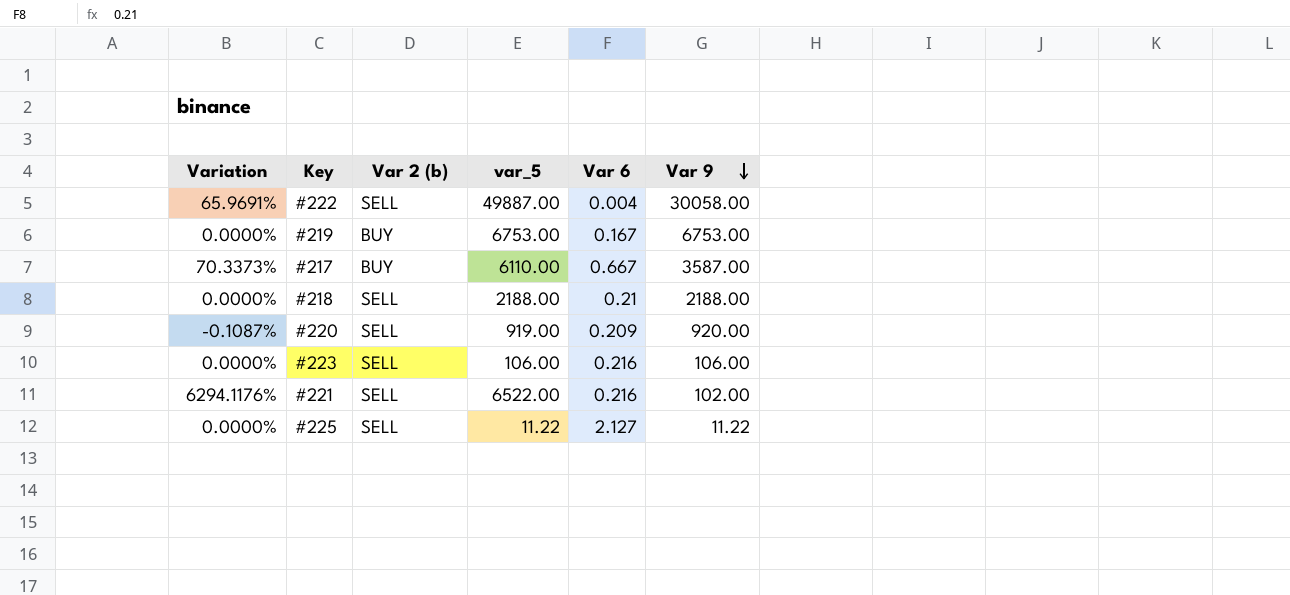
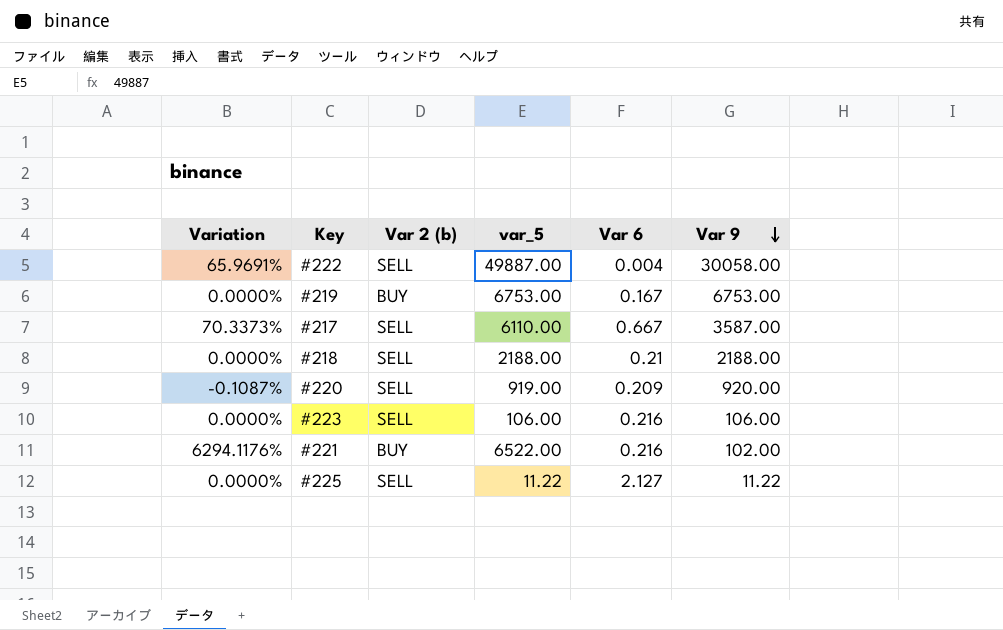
#217 | Var 2 (b): BUY -> SELL
#221 | Var 2 (b): SELL -> BUY

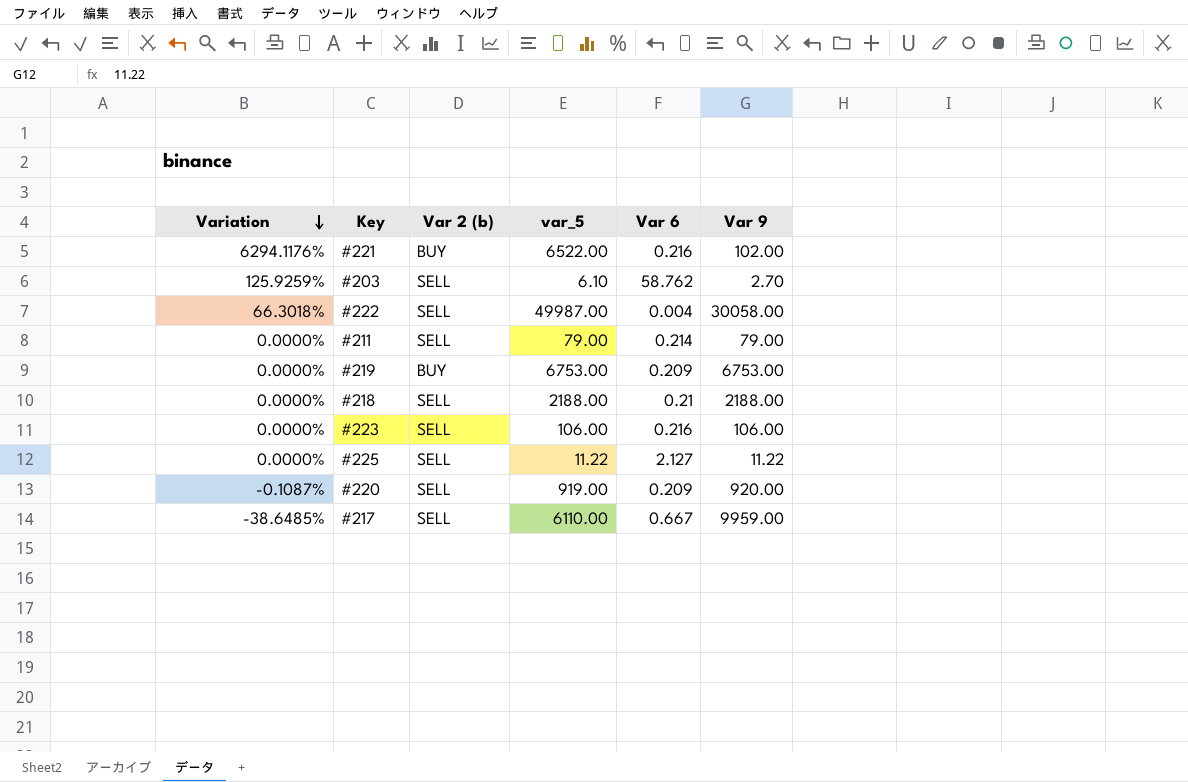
row order: Var 9 descending -> Variation descending
row #203: none -> 125.9259% | SELL | 6.10 | 58.762 | 2.70
#222 | Variation: 65.9691% -> 66.3018%
#222 | var_5: 49887.00 -> 49987.00
row #211: none -> 0.0000% | SELL | 79.00 | 0.214 | 79.00
#219 | Var 6: 0.167 -> 0.209
#217 | Variation: 70.3373% -> -38.6485%
#217 | Var 9: 3587.00 -> 9959.00

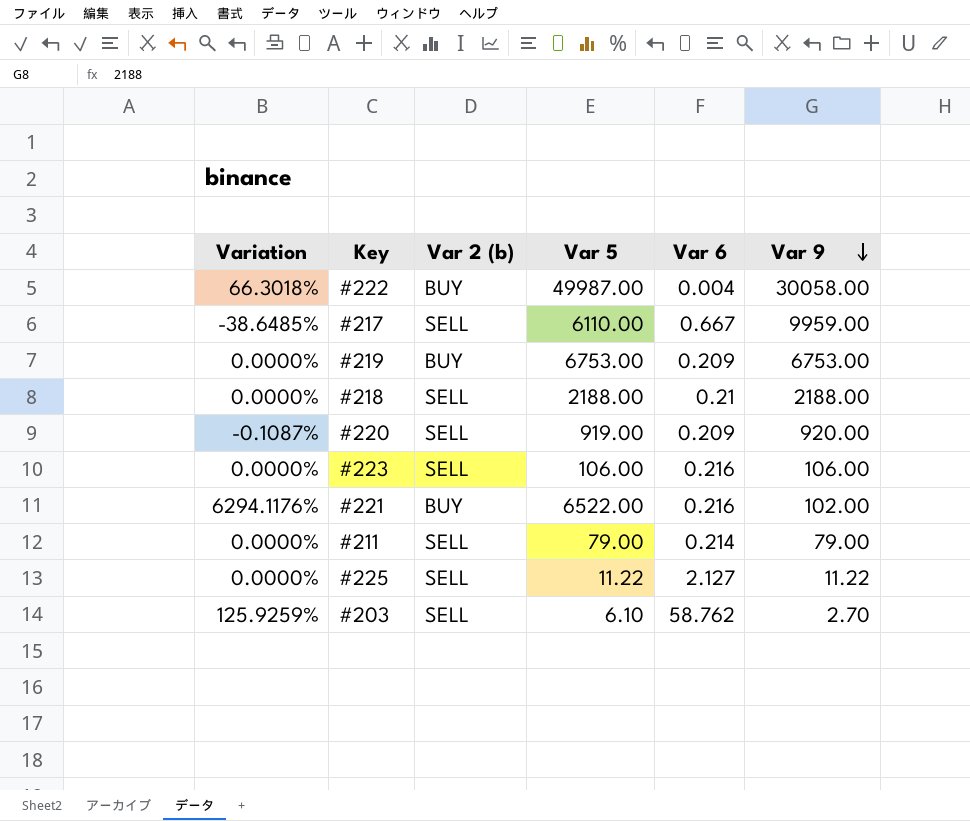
row order: Variation descending -> Var 9 descending
column name: var_5 -> Var 5
#222 | Var 2 (b): SELL -> BUY

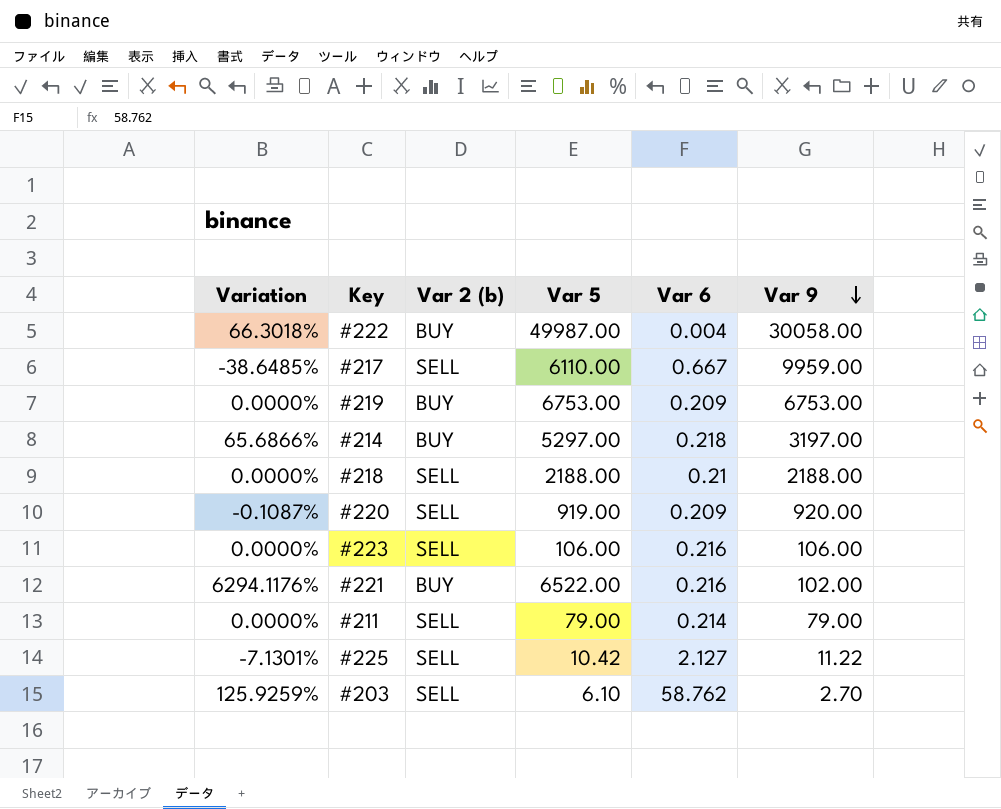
row #214: none -> 65.6866% | BUY | 5297.00 | 0.218 | 3197.00
#225 | Variation: 0.0000% -> -7.1301%
#225 | Var 5: 11.22 -> 10.42

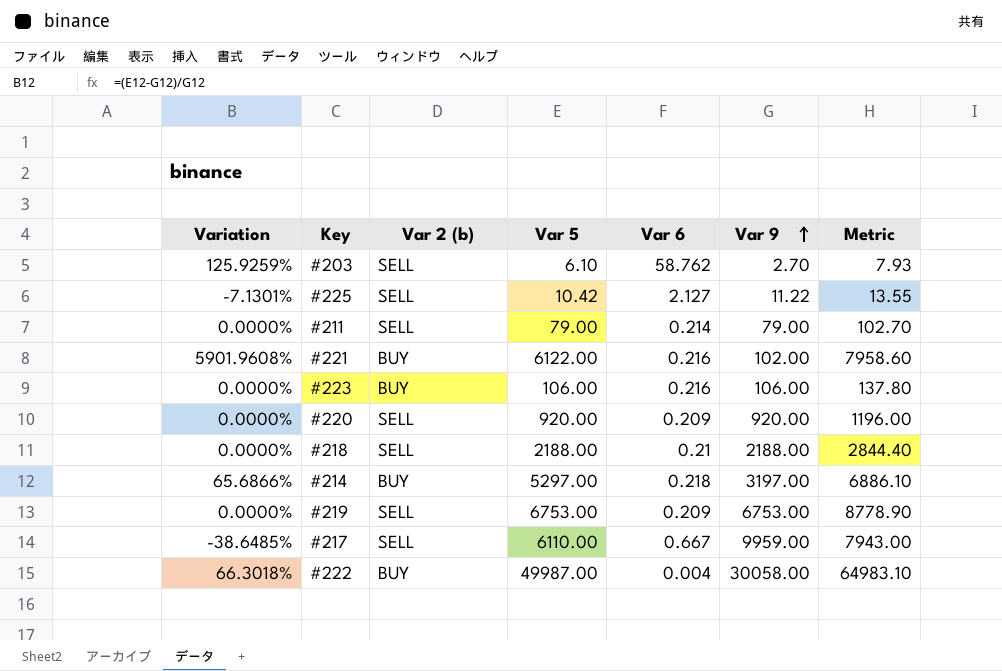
row order: Var 9 descending -> Var 9 ascending
column Metric | formula: none -> [Var 5] * 1.3
#221 | Variation: 6294.1176% -> 5901.9608%
#221 | Var 5: 6522.00 -> 6122.00
#223 | Var 2 (b): SELL -> BUY
#220 | Variation: -0.1087% -> 0.0000%
#220 | Var 5: 919.00 -> 920.00
#219 | Var 2 (b): BUY -> SELL

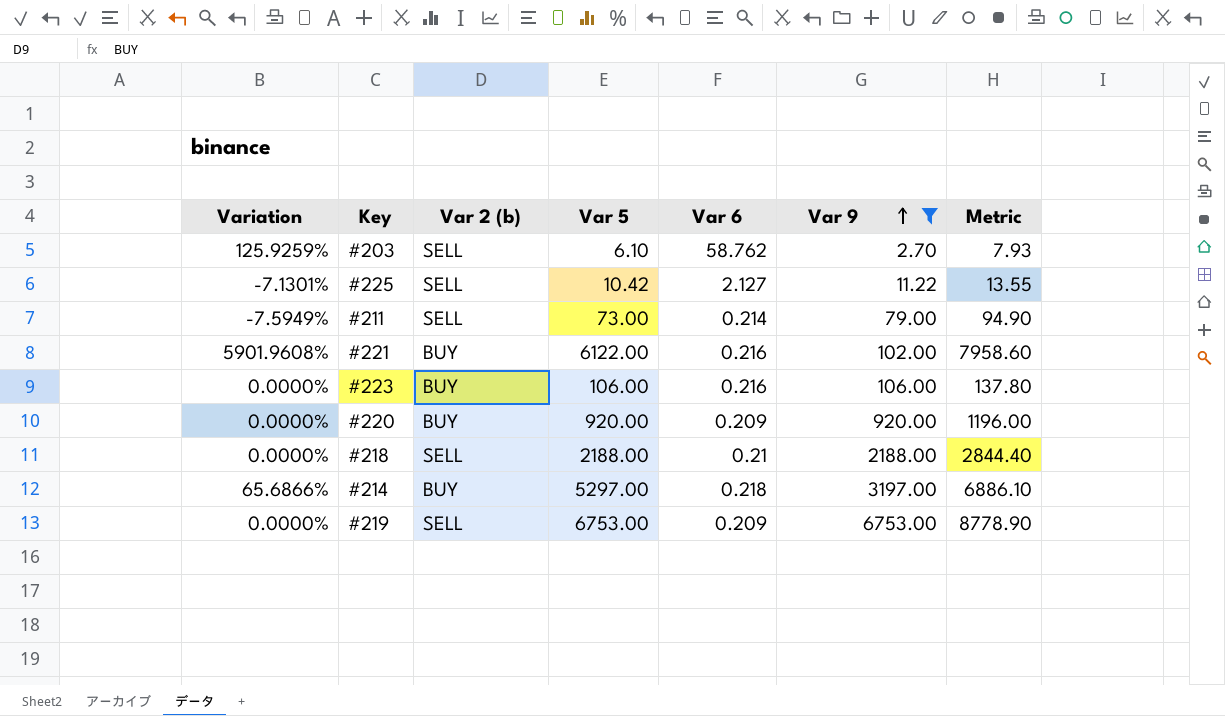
filter: none -> Var 9 <= 6753.00
#211 | Variation: 0.0000% -> -7.5949%
#211 | Var 5: 79.00 -> 73.00
#211 | Metric: 102.70 -> 94.90
#220 | Var 2 (b): SELL -> BUY

